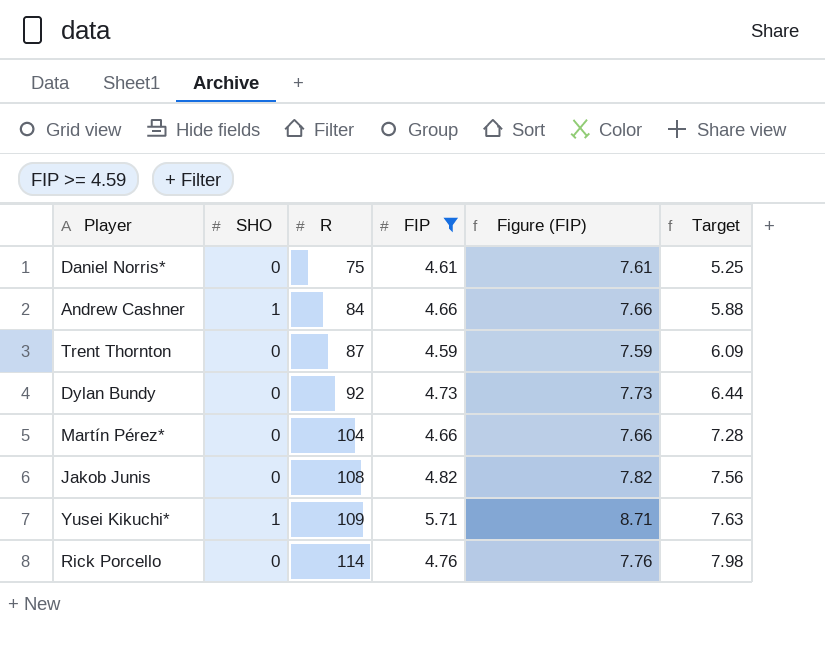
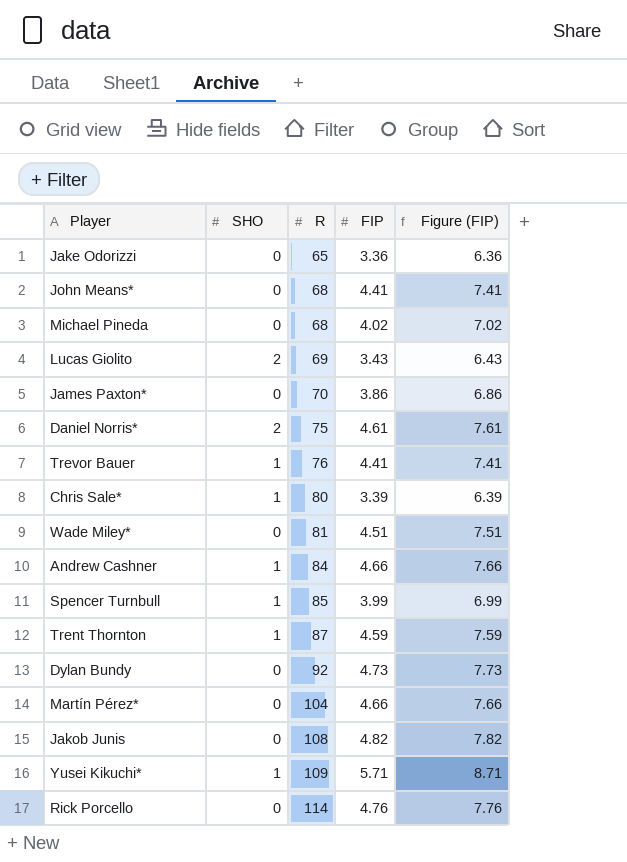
filter: FIP >= 4.59 -> none
column Target | formula: [R] * 0.07 -> none
Daniel Norris* | SHO: 0 -> 2
Trent Thornton | SHO: 0 -> 1

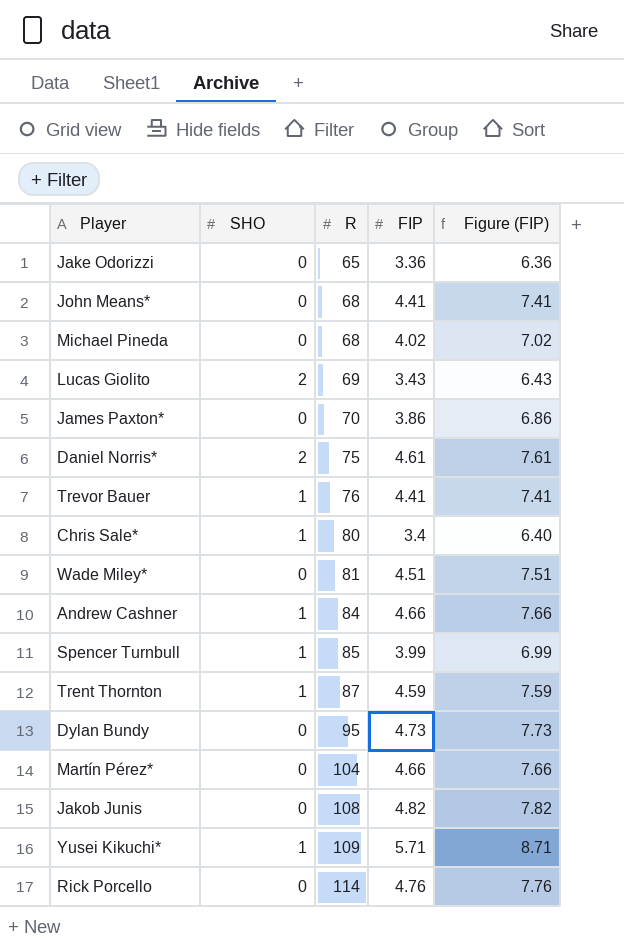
Chris Sale* | FIP: 3.39 -> 3.4
Chris Sale* | Figure (FIP): 6.39 -> 6.40
Dylan Bundy | R: 92 -> 95

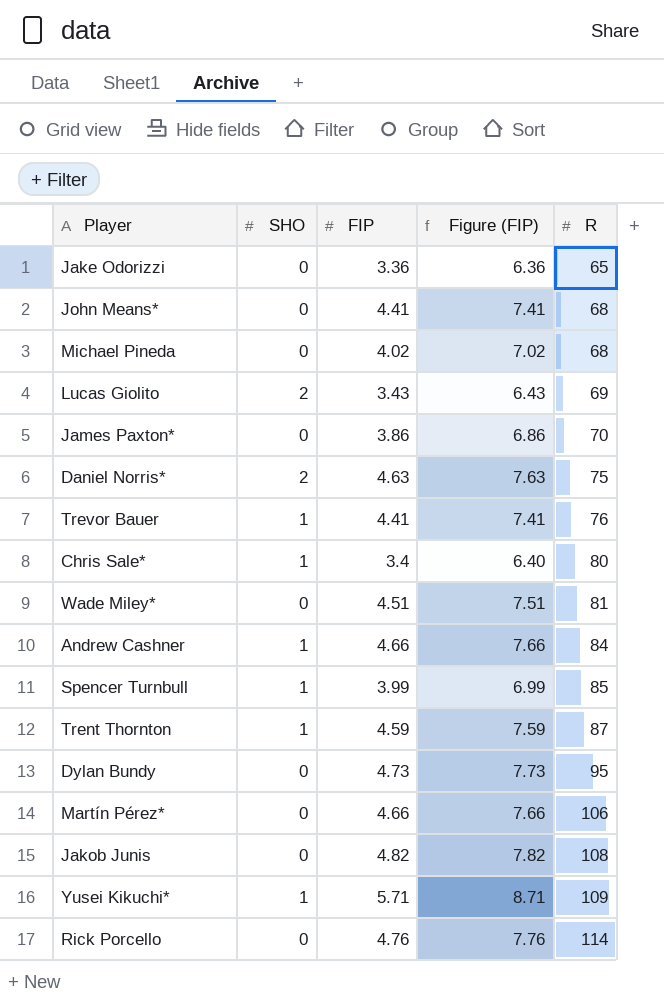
column R | position: 3 -> 5
Daniel Norris* | FIP: 4.61 -> 4.63
Daniel Norris* | Figure (FIP): 7.61 -> 7.63
Martín Pérez* | R: 104 -> 106

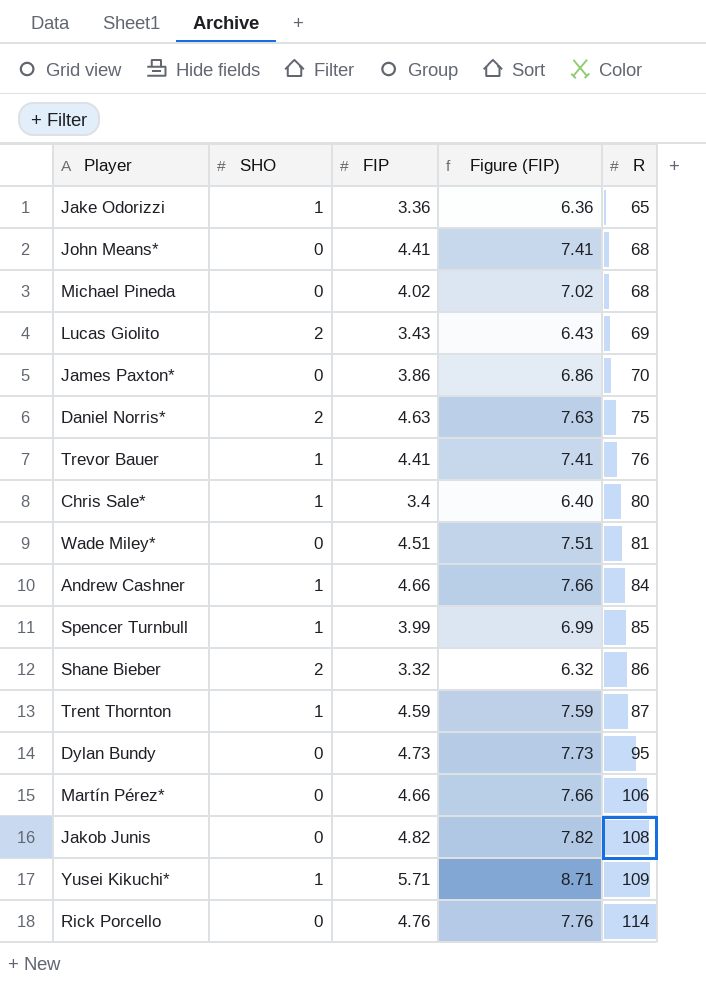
Jake Odorizzi | SHO: 0 -> 1
row Shane Bieber: none -> 2 | 3.32 | 6.32 | 86

